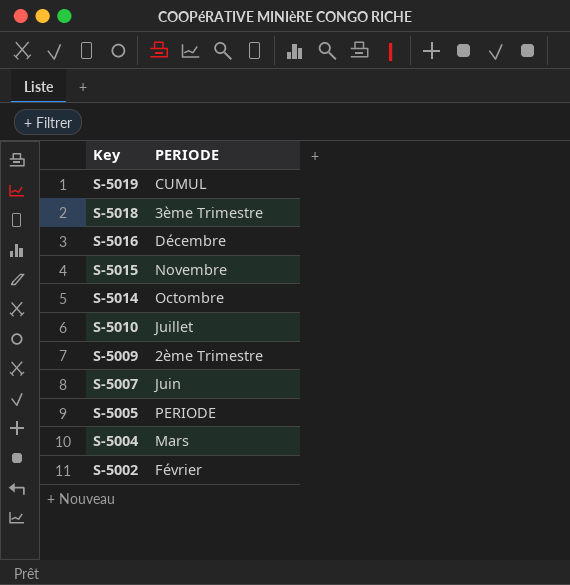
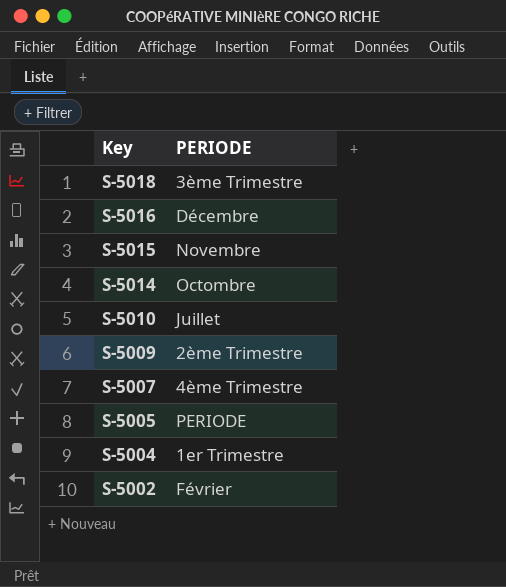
row S-5019: CUMUL -> none
S-5007 | PERIODE: Juin -> 4ème Trimestre
S-5004 | PERIODE: Mars -> 1er Trimestre

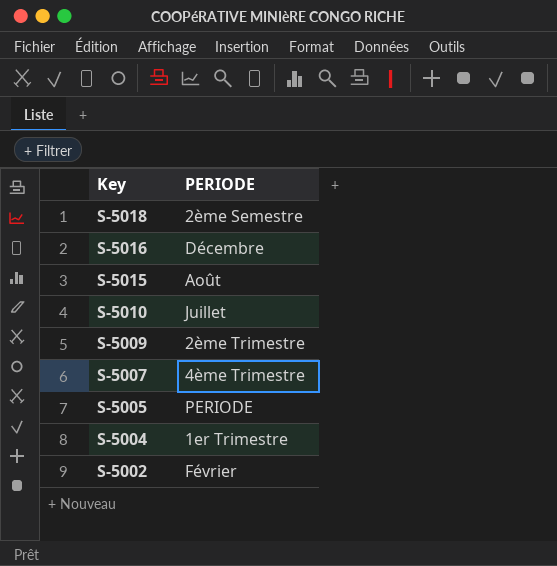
row S-5014: Octombre -> none
S-5018 | PERIODE: 3ème Trimestre -> 2ème Semestre
S-5015 | PERIODE: Novembre -> Août

